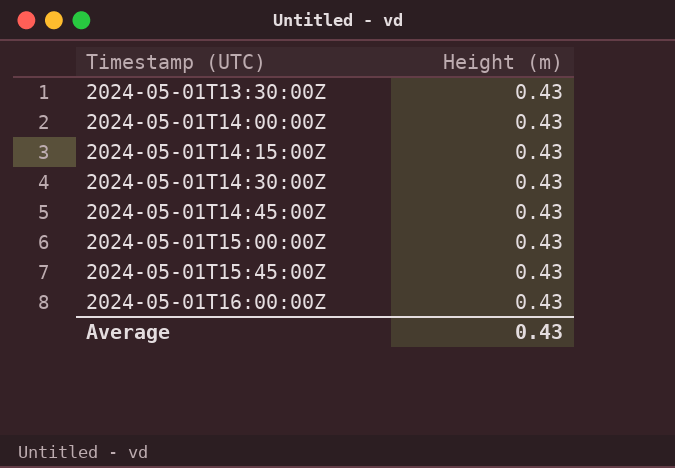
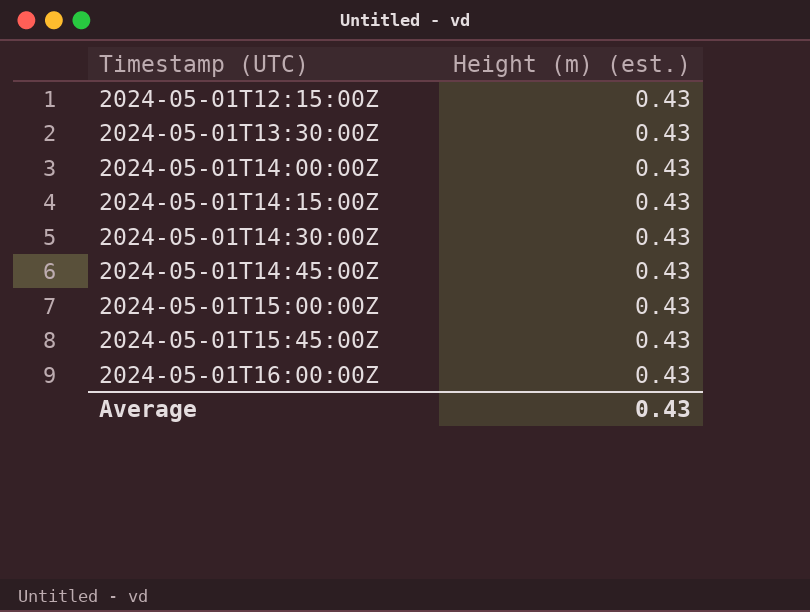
column name: Height (m) -> Height (m) (est.)
row 2024-05-01T12:15:00Z: none -> 0.43

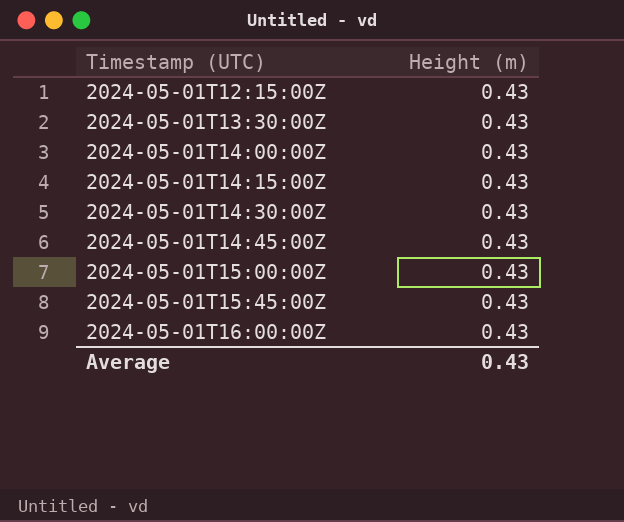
column name: Height (m) (est.) -> Height (m)

